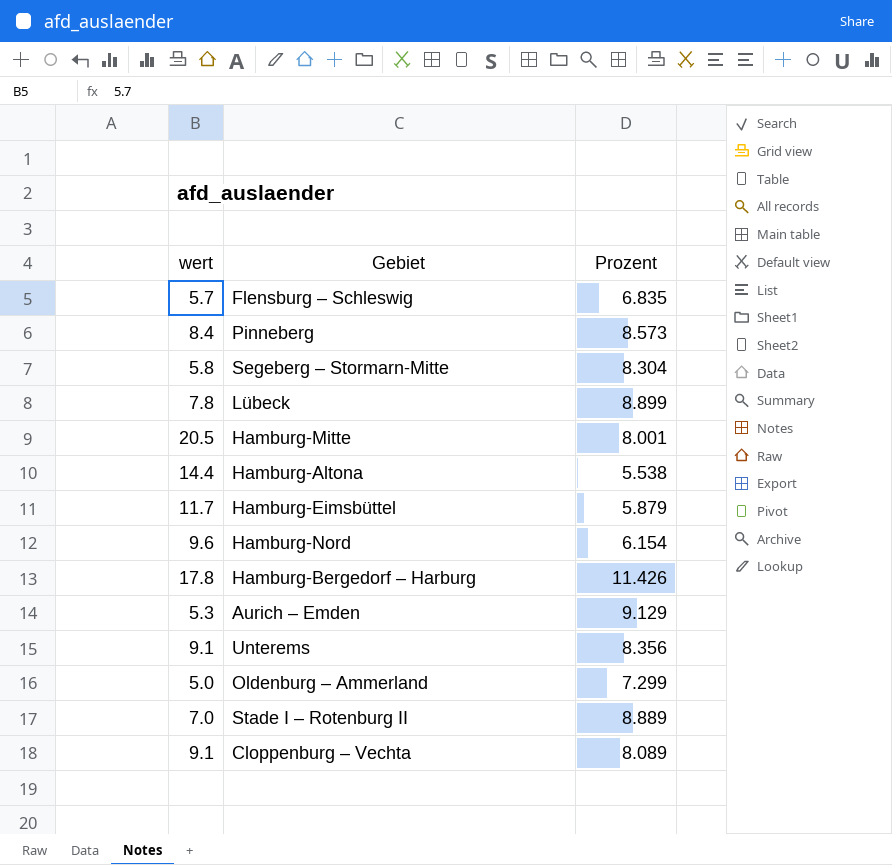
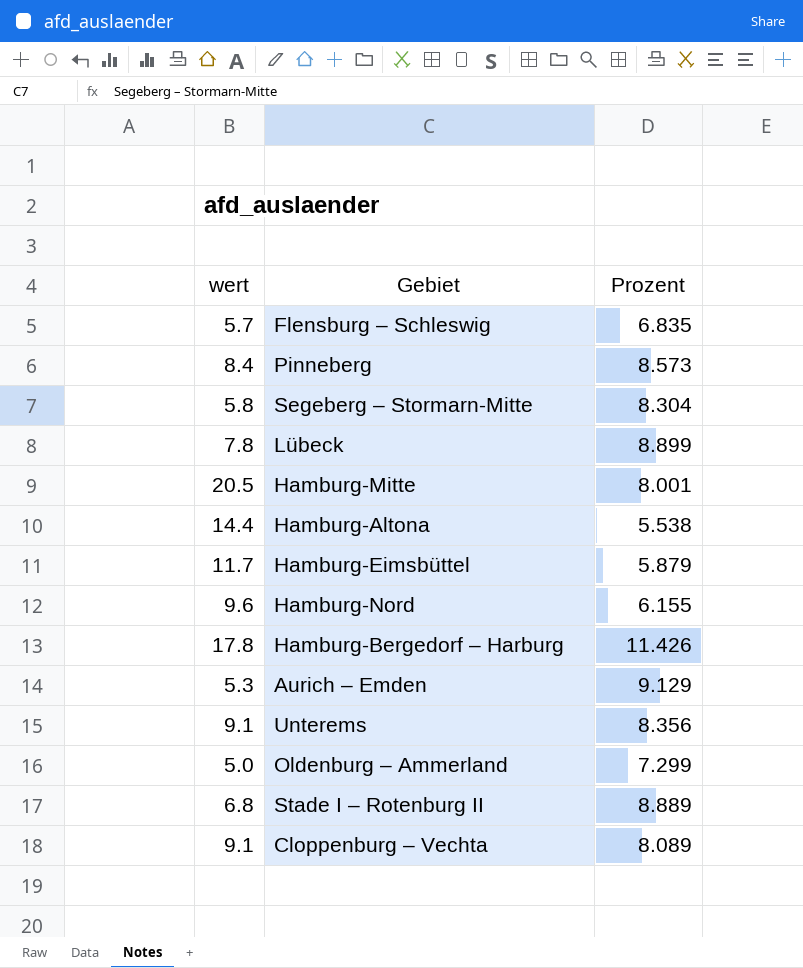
Hamburg-Nord | Prozent: 6.154 -> 6.155
Stade I – Rotenburg II | wert: 7.0 -> 6.8

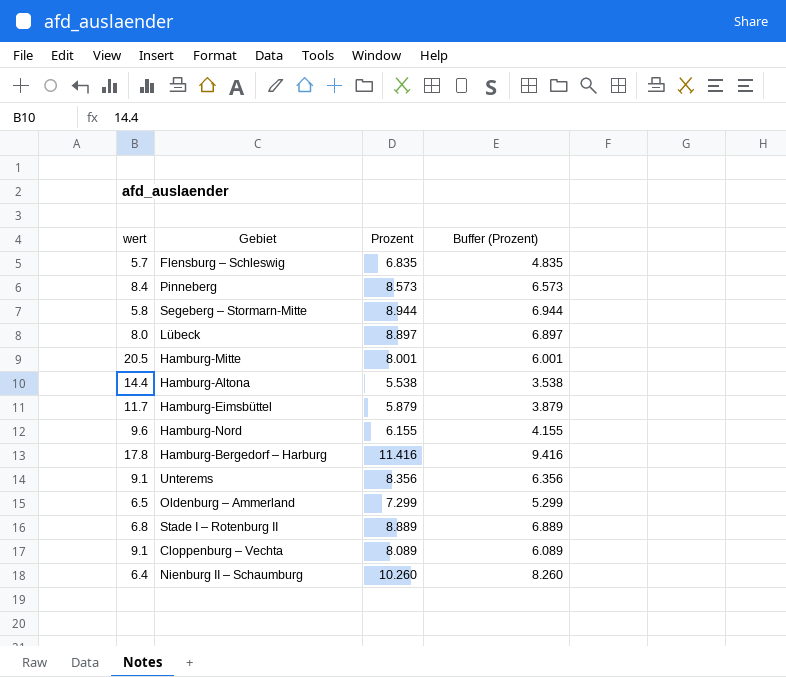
column Buffer (Prozent) | formula: none -> [Prozent] - 2
row Aurich – Emden: 5.3 | 9.129 -> none
Segeberg – Stormarn-Mitte | Prozent: 8.304 -> 8.944
Lübeck | wert: 7.8 -> 8.0
Lübeck | Prozent: 8.899 -> 8.897
Hamburg-Bergedorf – Harburg | Prozent: 11.426 -> 11.416
Oldenburg – Ammerland | wert: 5.0 -> 6.5
row Nienburg II – Schaumburg: none -> 6.4 | 10.260 | 8.260

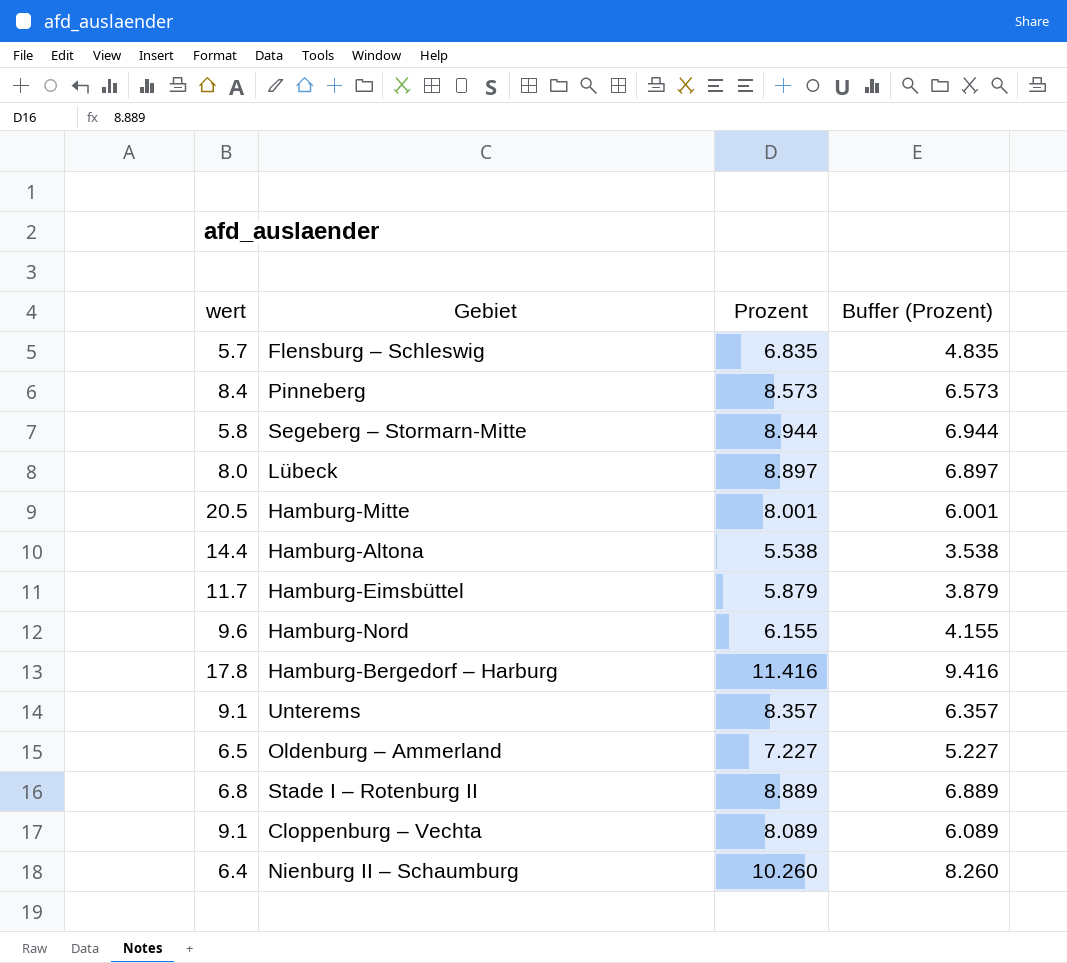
Unterems | Prozent: 8.356 -> 8.357
Unterems | Buffer (Prozent): 6.356 -> 6.357
Oldenburg – Ammerland | Prozent: 7.299 -> 7.227
Oldenburg – Ammerland | Buffer (Prozent): 5.299 -> 5.227

